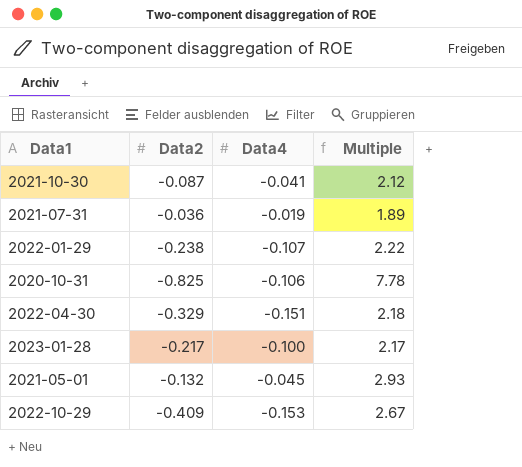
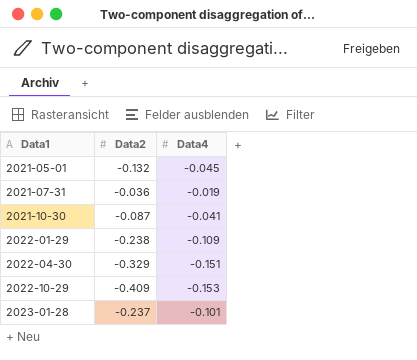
row order: none -> Data1 ascending
column Multiple | formula: [Data2] / [Data4] -> none
row 2020-10-31: -0.825 | -0.106 | 7.78 -> none
2022-01-29 | Data4: -0.107 -> -0.109
2023-01-28 | Data2: -0.217 -> -0.237
2023-01-28 | Data4: -0.100 -> -0.101

